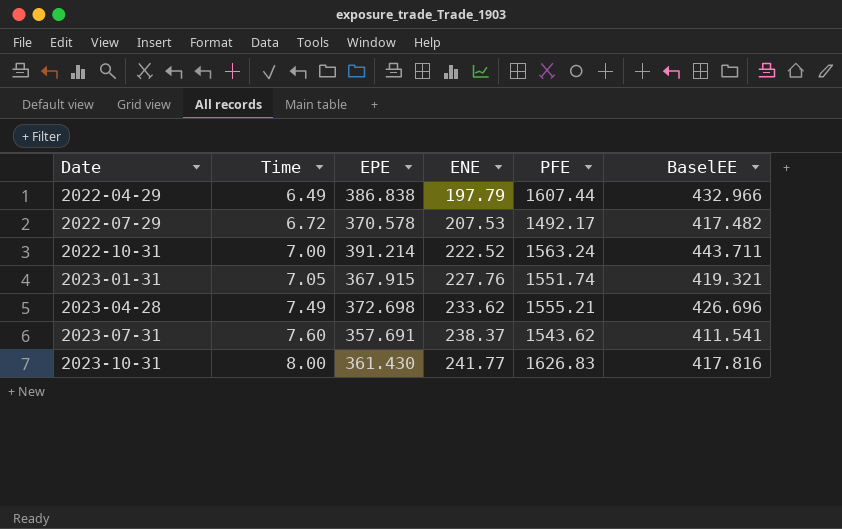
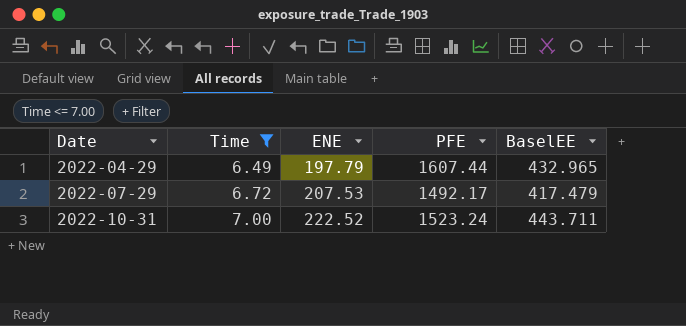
filter: none -> Time <= 7.00
column EPE | position: 3 -> none
2022-04-29 | BaselEE: 432.966 -> 432.965
2022-07-29 | BaselEE: 417.482 -> 417.479
2022-10-31 | PFE: 1563.24 -> 1523.24

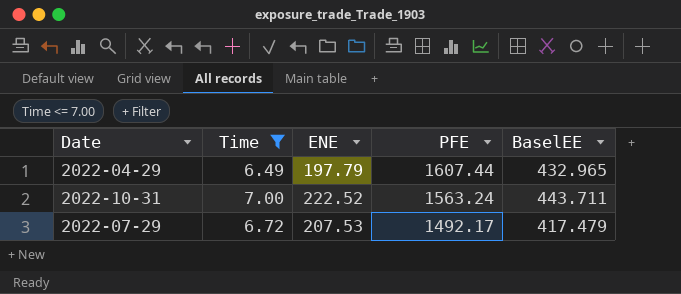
row order: Date ascending -> PFE descending
2022-10-31 | PFE: 1523.24 -> 1563.24

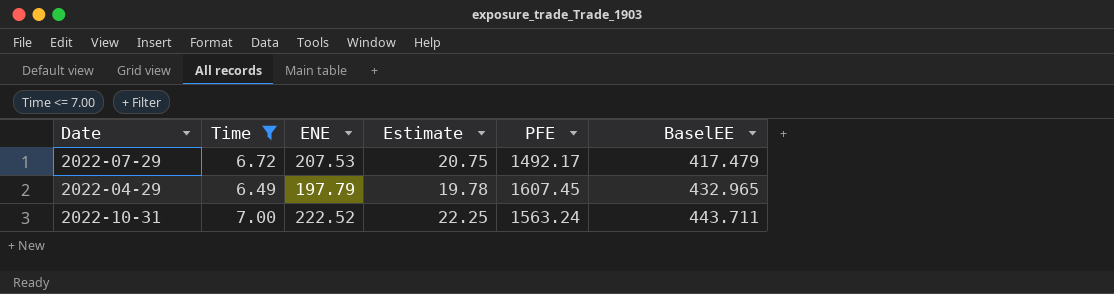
row order: PFE descending -> BaselEE ascending
column Estimate | formula: none -> [ENE] * 0.1
2022-04-29 | PFE: 1607.44 -> 1607.45

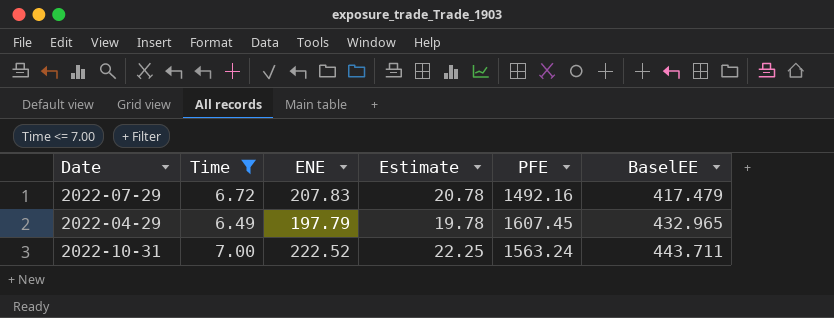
2022-07-29 | ENE: 207.53 -> 207.83
2022-07-29 | Estimate: 20.75 -> 20.78
2022-07-29 | PFE: 1492.17 -> 1492.16

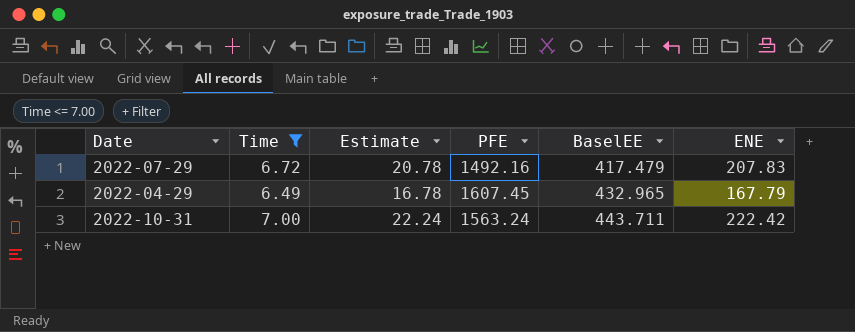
column ENE | position: 3 -> 6
2022-04-29 | Estimate: 19.78 -> 16.78
2022-04-29 | ENE: 197.79 -> 167.79
2022-10-31 | Estimate: 22.25 -> 22.24
2022-10-31 | ENE: 222.52 -> 222.42

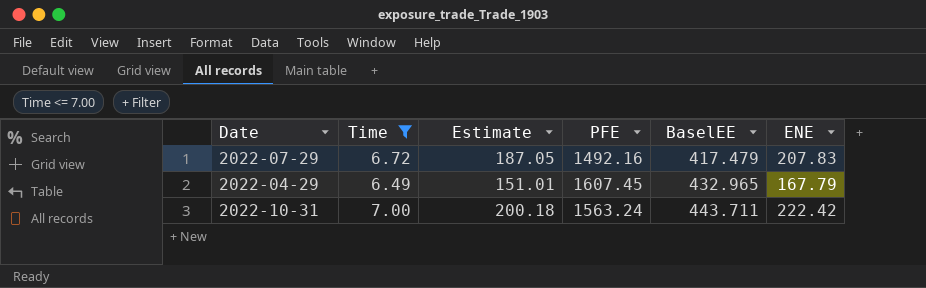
column Estimate | formula: [ENE] * 0.1 -> [ENE] * 0.9

